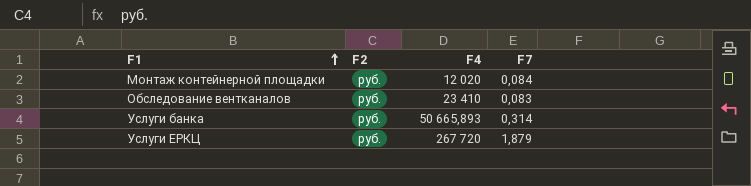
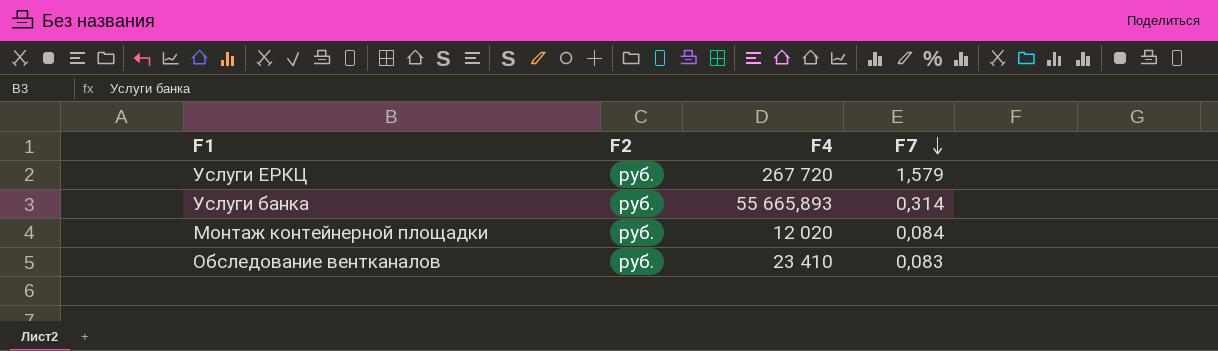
row order: F1 ascending -> F7 descending
Услуги ЕРКЦ | F7: 1,879 -> 1,579
Услуги банка | F4: 50 665,893 -> 55 665,893

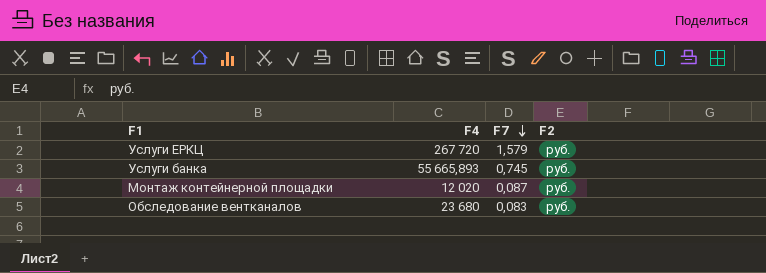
column F2 | position: 2 -> 4
Услуги банка | F7: 0,314 -> 0,745
Монтаж контейнерной площадки | F7: 0,084 -> 0,087
Обследование вентканалов | F4: 23 410 -> 23 680

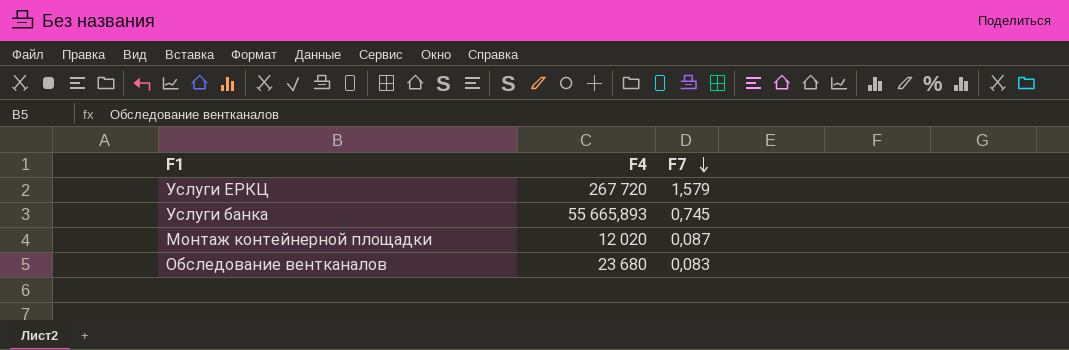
column F2 | position: 4 -> none

